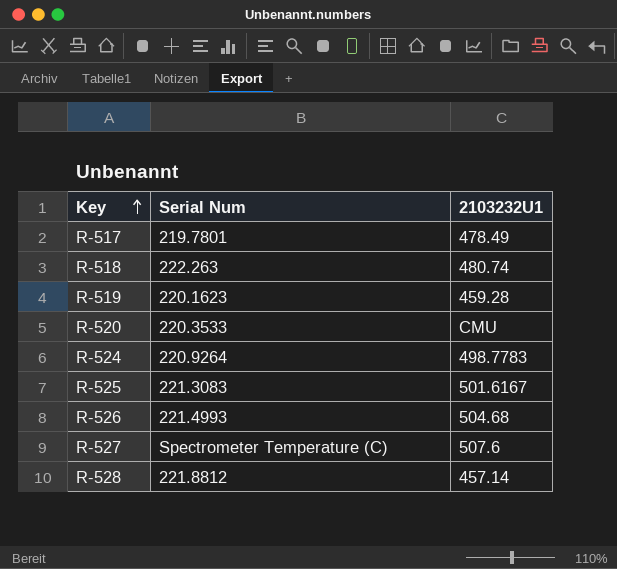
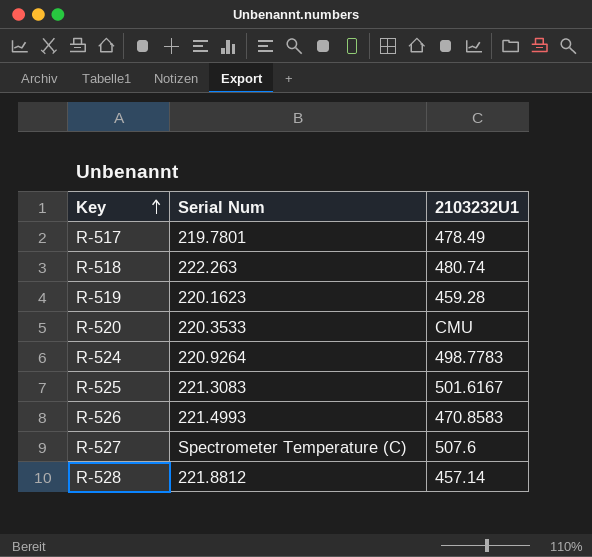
R-526 | 2103232U1: 504.68 -> 470.8583

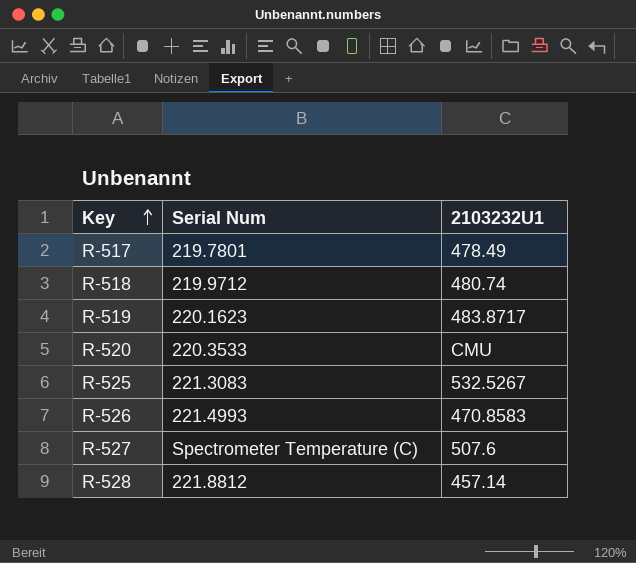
row R-524: 220.9264 | 498.7783 -> none
R-518 | Serial Num: 222.263 -> 219.9712
R-519 | 2103232U1: 459.28 -> 483.8717
R-525 | 2103232U1: 501.6167 -> 532.5267

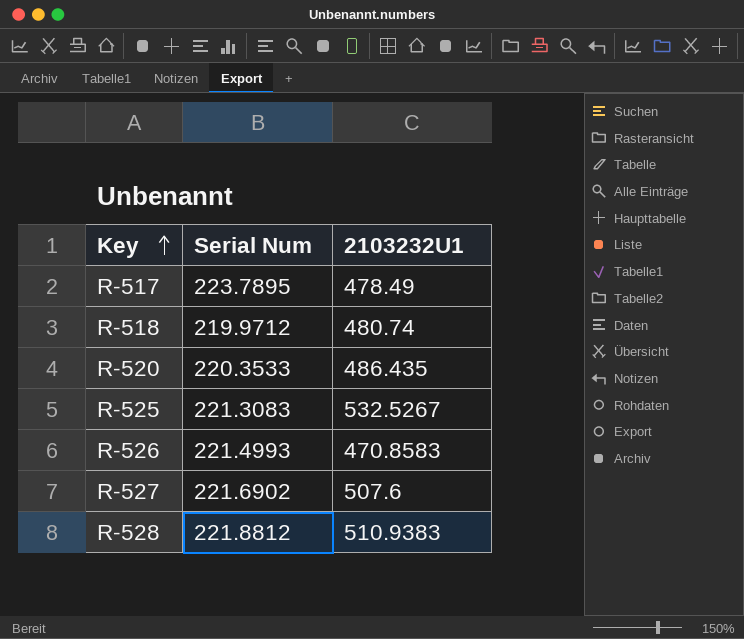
row R-519: 220.1623 | 483.8717 -> none
R-517 | Serial Num: 219.7801 -> 223.7895
R-520 | 2103232U1: CMU -> 486.435
R-527 | Serial Num: Spectrometer Temperature (C) -> 221.6902
R-528 | 2103232U1: 457.14 -> 510.9383

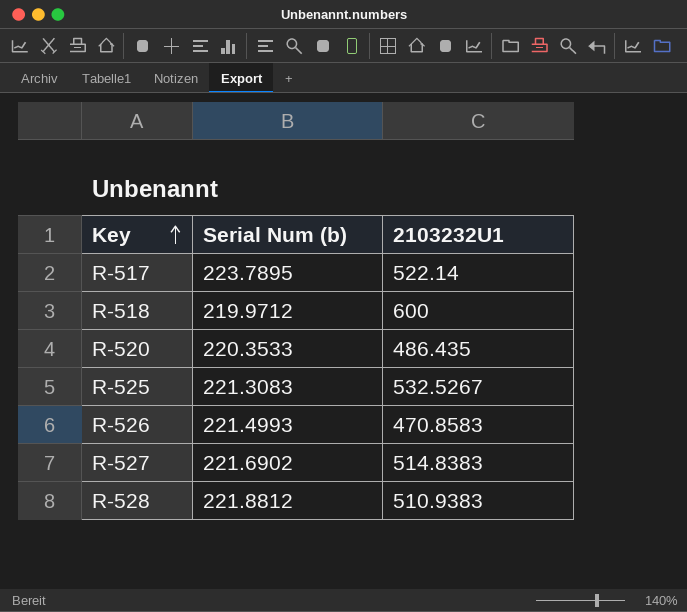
column name: Serial Num -> Serial Num (b)
R-517 | 2103232U1: 478.49 -> 522.14
R-518 | 2103232U1: 480.74 -> 600
R-527 | 2103232U1: 507.6 -> 514.8383

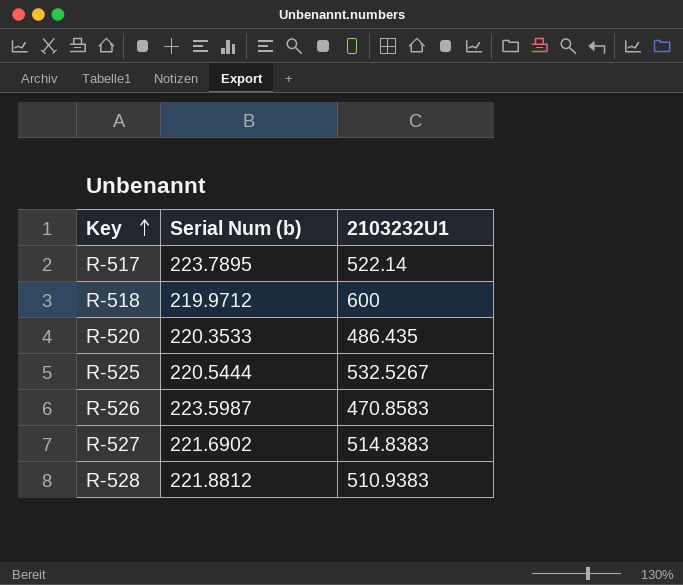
R-525 | Serial Num (b): 221.3083 -> 220.5444
R-526 | Serial Num (b): 221.4993 -> 223.5987

